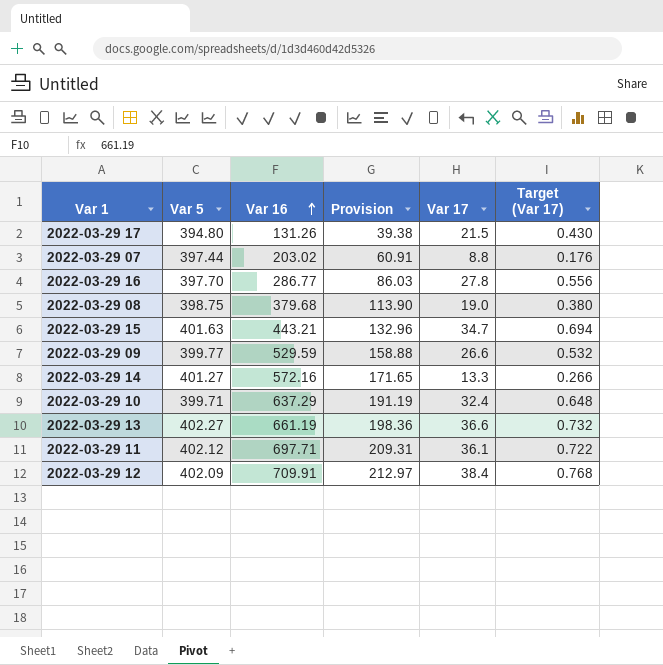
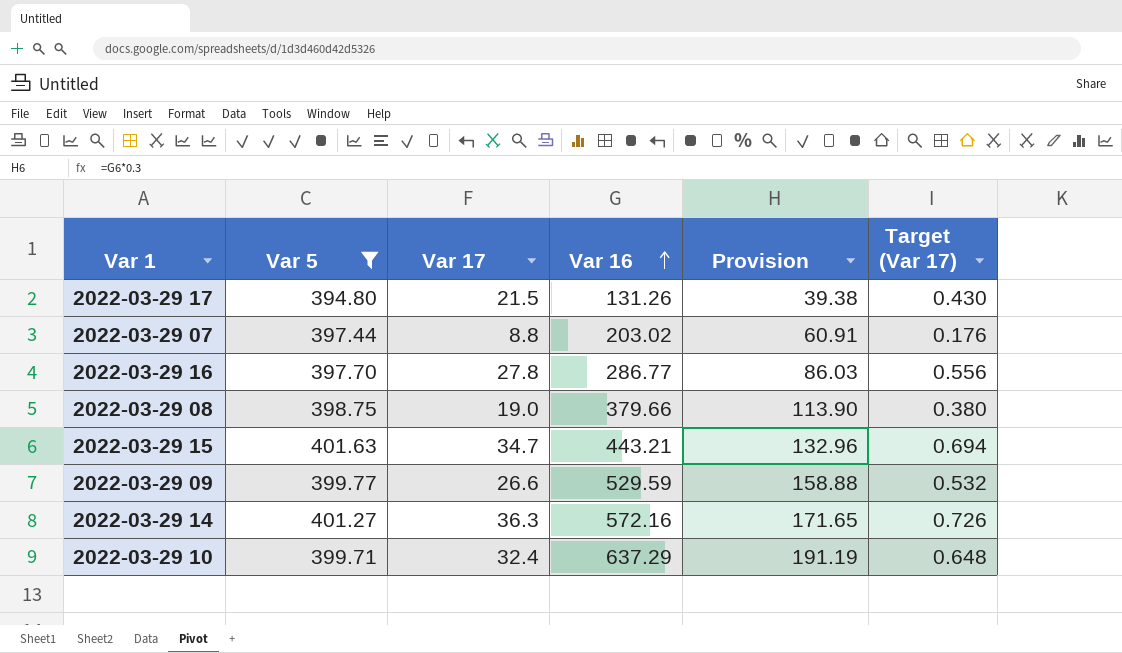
filter: none -> Var 5 <= 401.63
column Var 17 | position: 5 -> 3
2022-03-29 08 | Var 16: 379.68 -> 379.66
2022-03-29 14 | Var 17: 13.3 -> 36.3
2022-03-29 14 | Target (Var 17): 0.266 -> 0.726

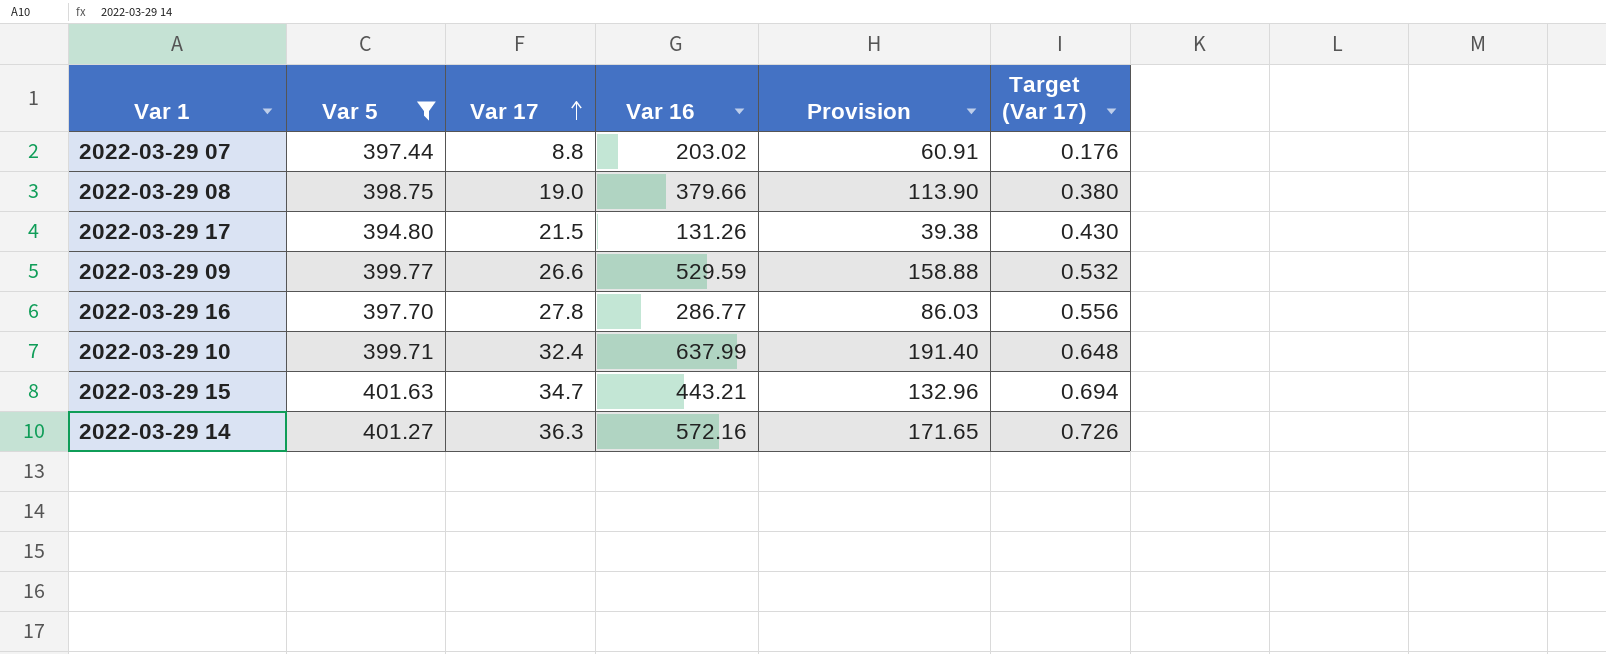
row order: Var 16 ascending -> Var 17 ascending
2022-03-29 10 | Var 16: 637.29 -> 637.99
2022-03-29 10 | Provision: 191.19 -> 191.40

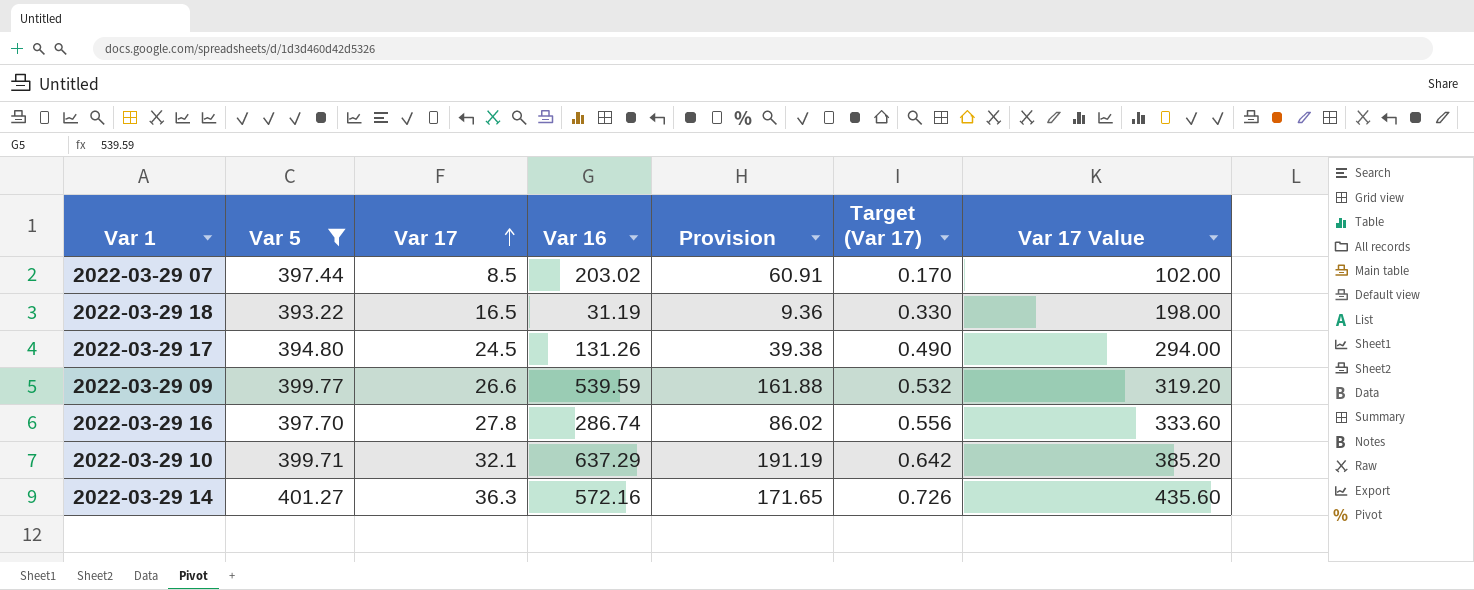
column Var 17 Value | formula: none -> [Var 17] * 12
row 2022-03-29 08: 398.75 | 19.0 | 379.66 | 113.90 | 0.380 -> none
row 2022-03-29 15: 401.63 | 34.7 | 443.21 | 132.96 | 0.694 -> none
2022-03-29 07 | Var 17: 8.8 -> 8.5
2022-03-29 07 | Target (Var 17): 0.176 -> 0.170
row 2022-03-29 18: none -> 393.22 | 16.5 | 31.19 | 9.36 | 0.330 | 198.00
2022-03-29 17 | Var 17: 21.5 -> 24.5
2022-03-29 17 | Target (Var 17): 0.430 -> 0.490
2022-03-29 09 | Var 16: 529.59 -> 539.59
2022-03-29 09 | Provision: 158.88 -> 161.88
2022-03-29 16 | Var 16: 286.77 -> 286.74
2022-03-29 16 | Provision: 86.03 -> 86.02
2022-03-29 10 | Var 17: 32.4 -> 32.1
2022-03-29 10 | Var 16: 637.99 -> 637.29
2022-03-29 10 | Provision: 191.40 -> 191.19
2022-03-29 10 | Target (Var 17): 0.648 -> 0.642

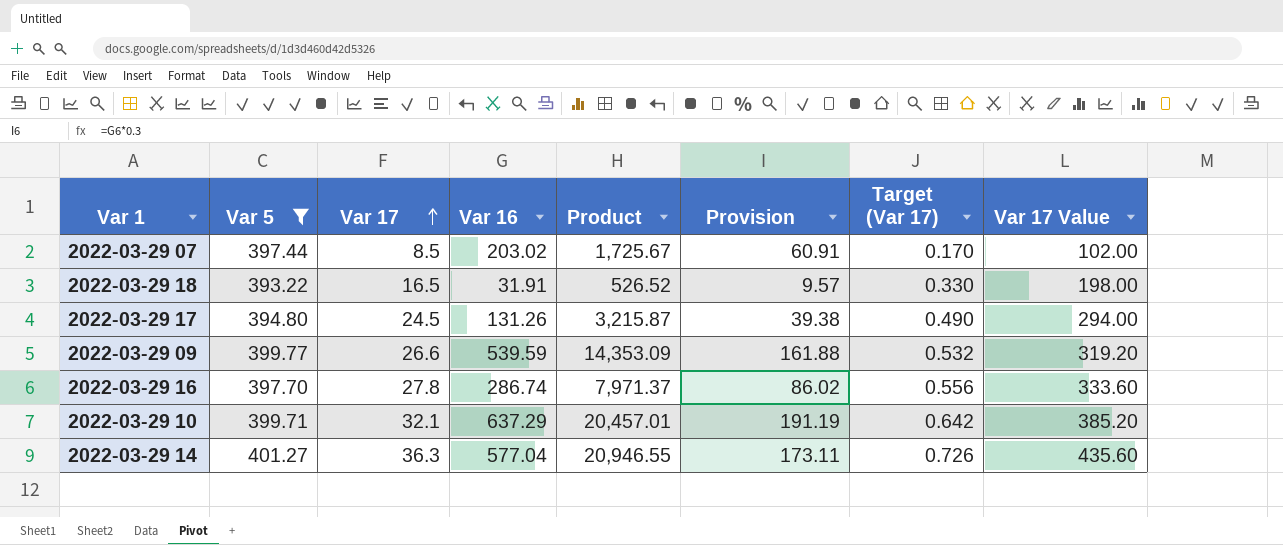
column Product | formula: none -> [Var 17] * [Var 16]
2022-03-29 18 | Var 16: 31.19 -> 31.91
2022-03-29 18 | Provision: 9.36 -> 9.57
2022-03-29 14 | Var 16: 572.16 -> 577.04
2022-03-29 14 | Provision: 171.65 -> 173.11

